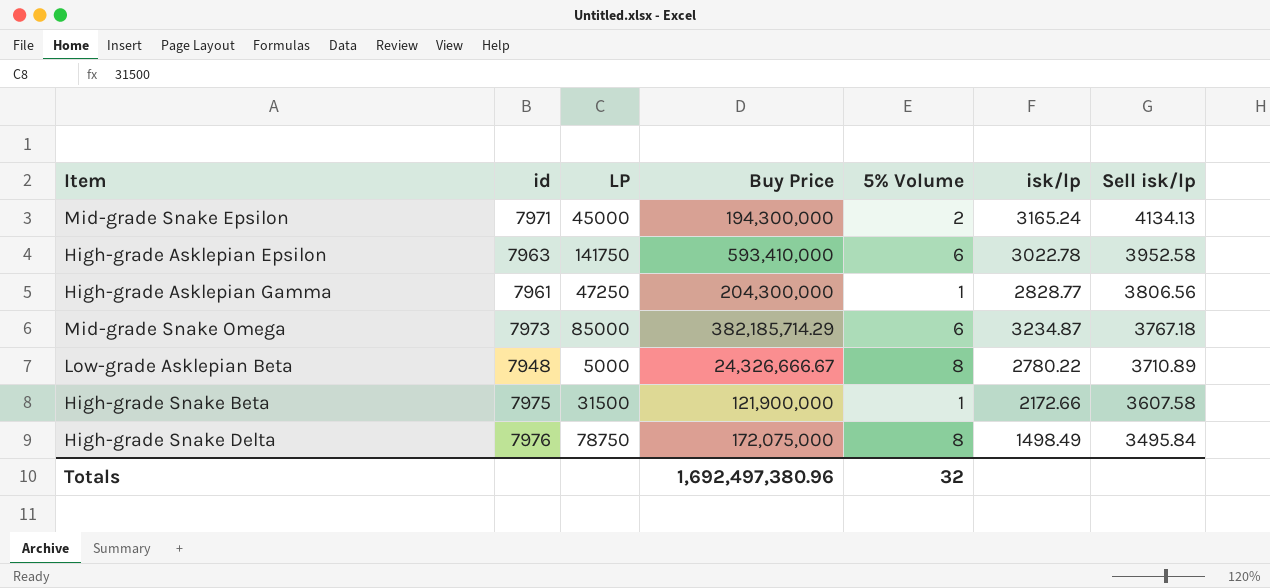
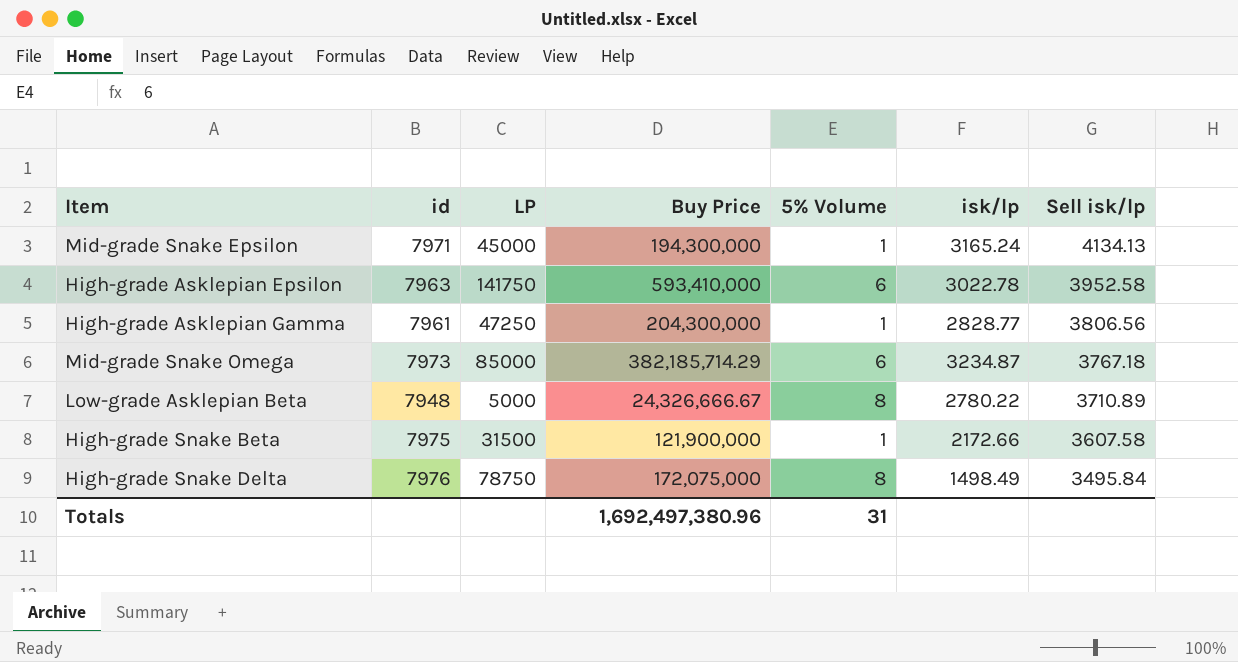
Mid-grade Snake Epsilon | 5% Volume: 2 -> 1
Totals | 5% Volume: 32 -> 31

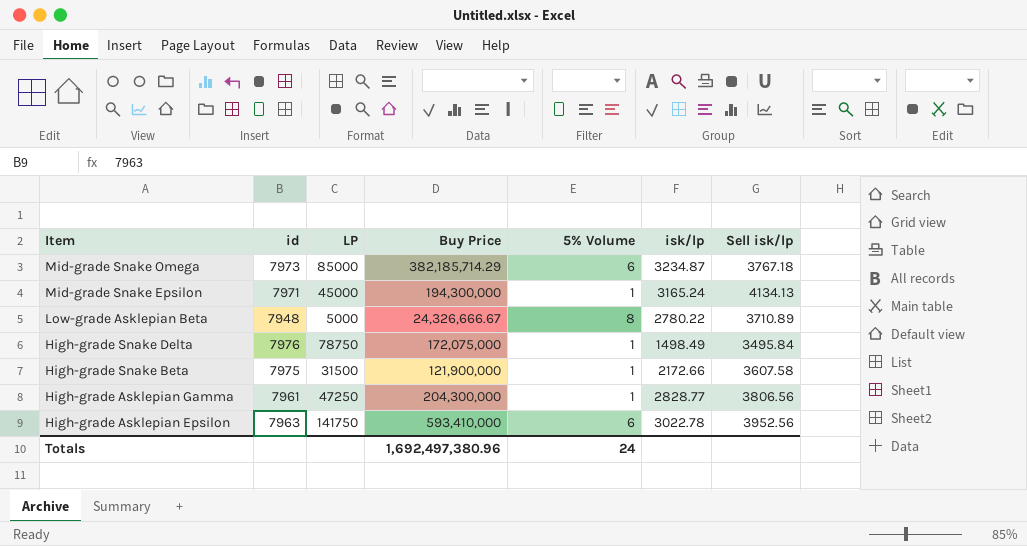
row order: Sell isk/lp descending -> Item descending
High-grade Snake Delta | 5% Volume: 8 -> 1
High-grade Asklepian Epsilon | Sell isk/lp: 3952.58 -> 3952.56
Totals | 5% Volume: 31 -> 24

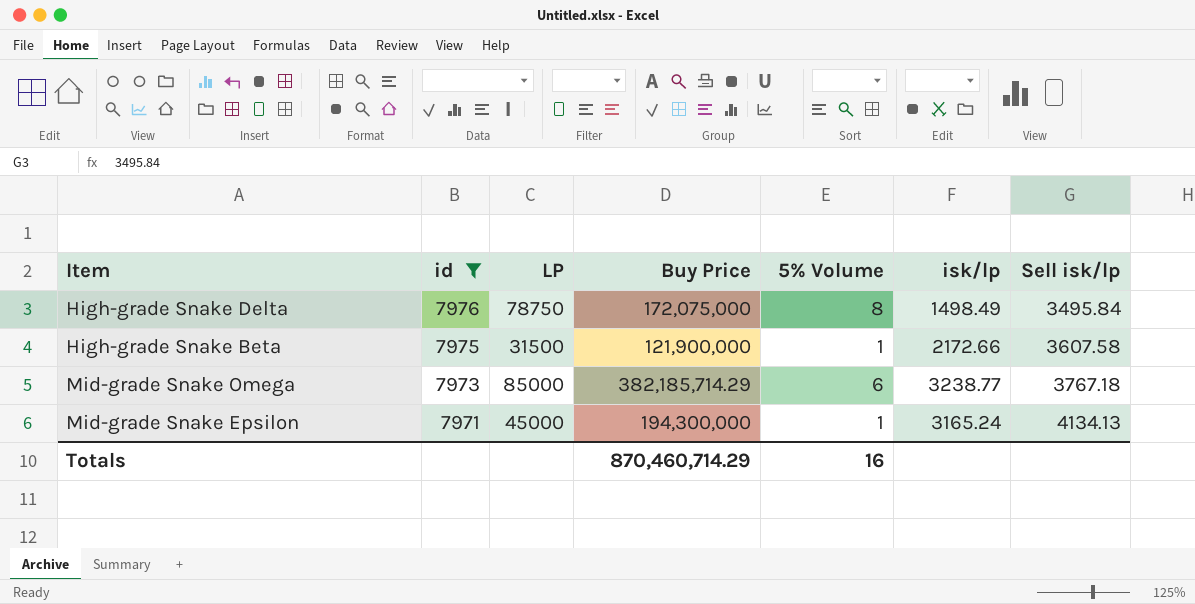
filter: none -> id >= 7971
row order: Item descending -> id descending
High-grade Snake Delta | 5% Volume: 1 -> 8
Mid-grade Snake Omega | isk/lp: 3234.87 -> 3238.77
Totals | Buy Price: 1,692,497,380.96 -> 870,460,714.29
Totals | 5% Volume: 24 -> 16

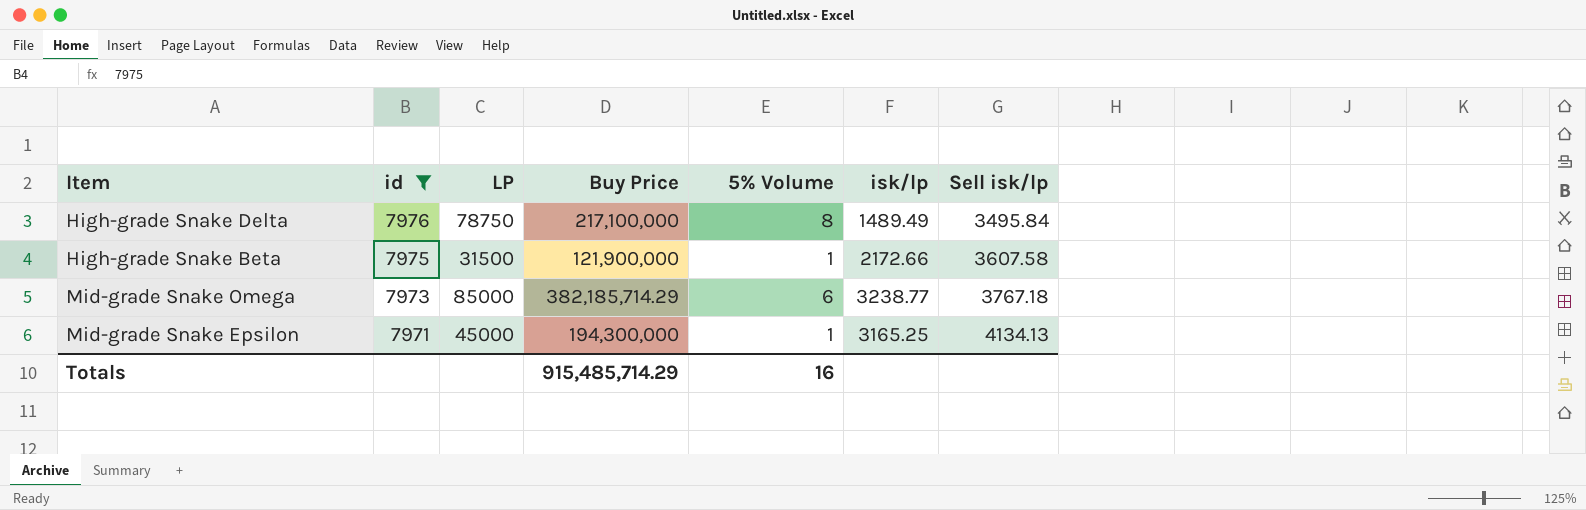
High-grade Snake Delta | Buy Price: 172,075,000 -> 217,100,000
High-grade Snake Delta | isk/lp: 1498.49 -> 1489.49
Mid-grade Snake Epsilon | isk/lp: 3165.24 -> 3165.25
Totals | Buy Price: 870,460,714.29 -> 915,485,714.29

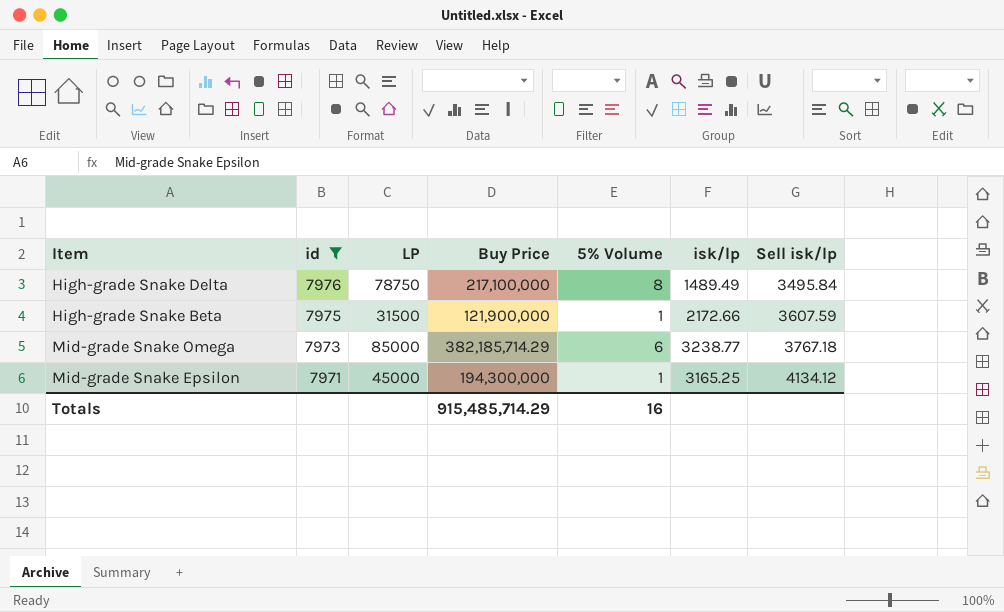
High-grade Snake Beta | Sell isk/lp: 3607.58 -> 3607.59
Mid-grade Snake Epsilon | Sell isk/lp: 4134.13 -> 4134.12

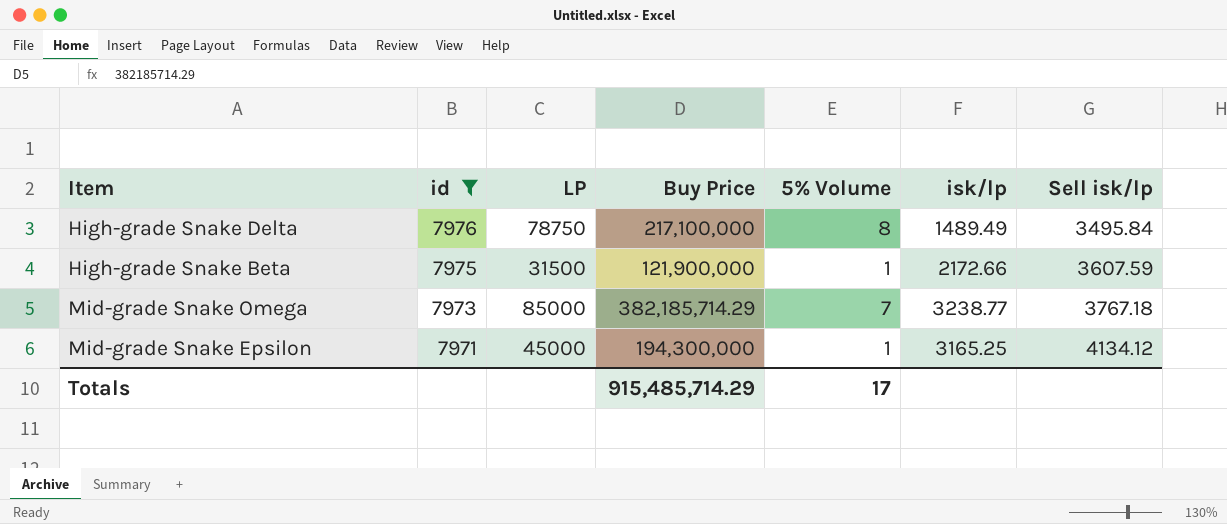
Mid-grade Snake Omega | 5% Volume: 6 -> 7
Totals | 5% Volume: 16 -> 17

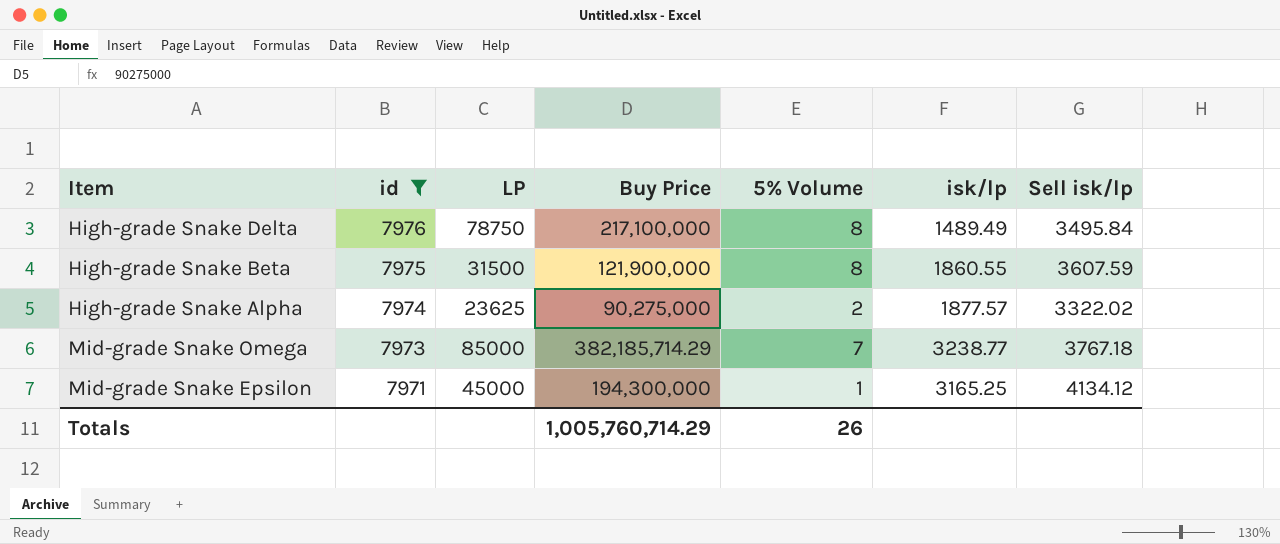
High-grade Snake Beta | 5% Volume: 1 -> 8
High-grade Snake Beta | isk/lp: 2172.66 -> 1860.55
row High-grade Snake Alpha: none -> 7974 | 23625 | 90,275,000 | 2 | 1877.57 | 3322.02
Totals | Buy Price: 915,485,714.29 -> 1,005,760,714.29
Totals | 5% Volume: 17 -> 26

